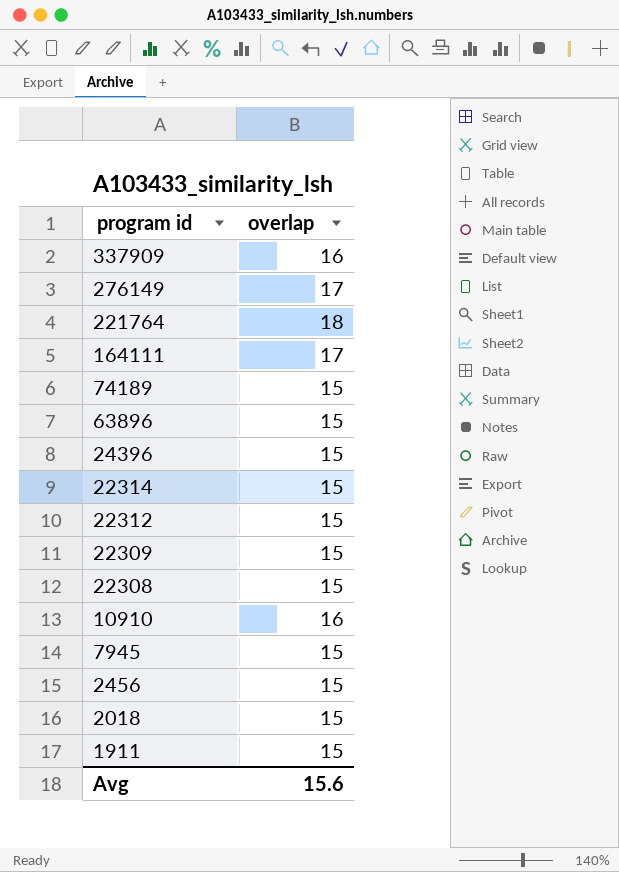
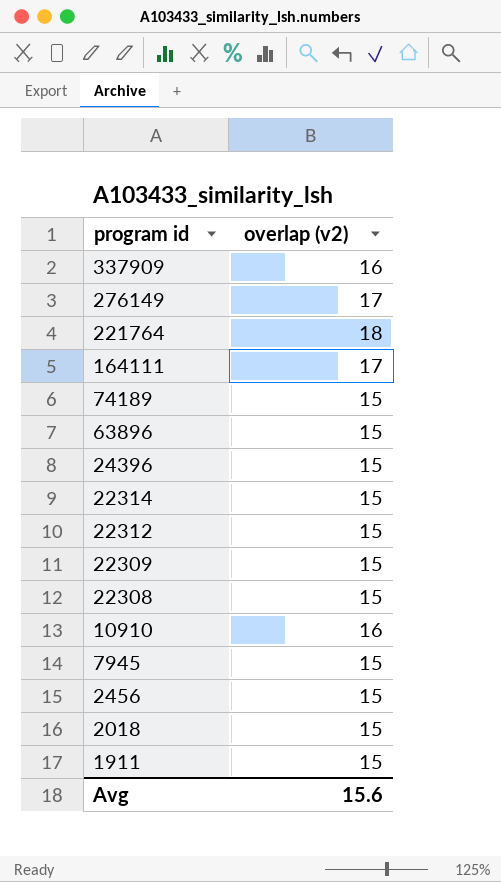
column name: overlap -> overlap (v2)

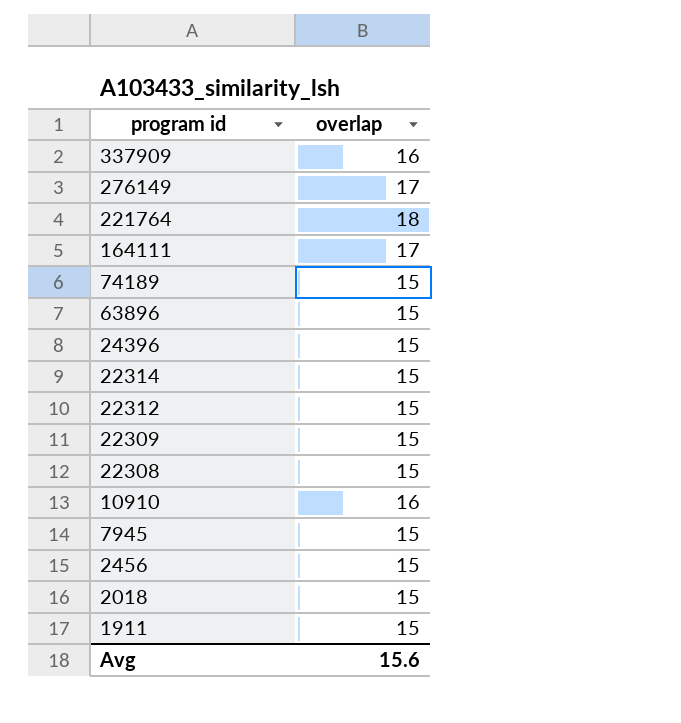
column name: overlap (v2) -> overlap

